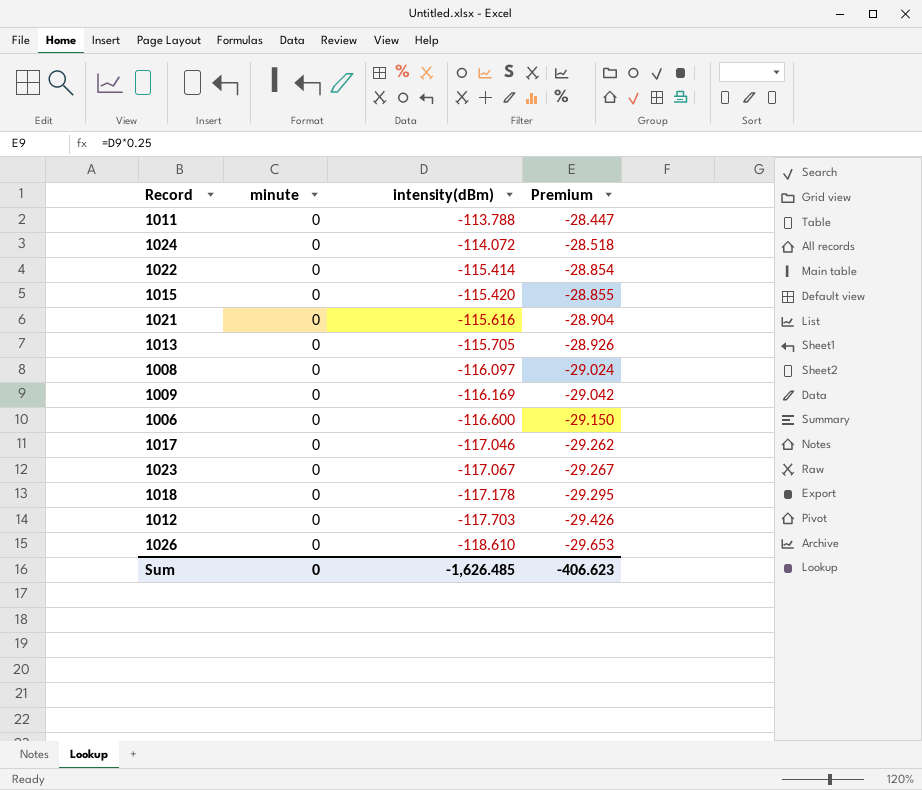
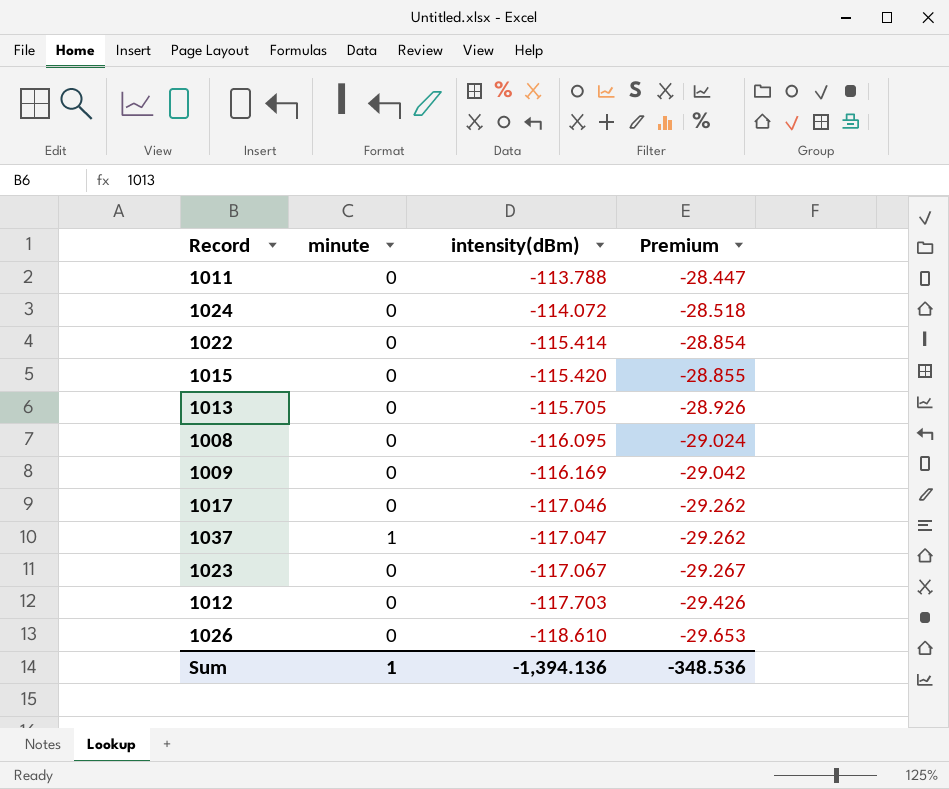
row 1021: 0 | -115.616 | -28.904 -> none
row 1006: 0 | -116.600 | -29.150 -> none
row 1018: 0 | -117.178 | -29.295 -> none
1008 | intensity(dBm): -116.097 -> -116.095
row 1037: none -> 1 | -117.047 | -29.262
Sum | minute: 0 -> 1
Sum | intensity(dBm): -1,626.485 -> -1,394.136
Sum | Premium: -406.623 -> -348.536

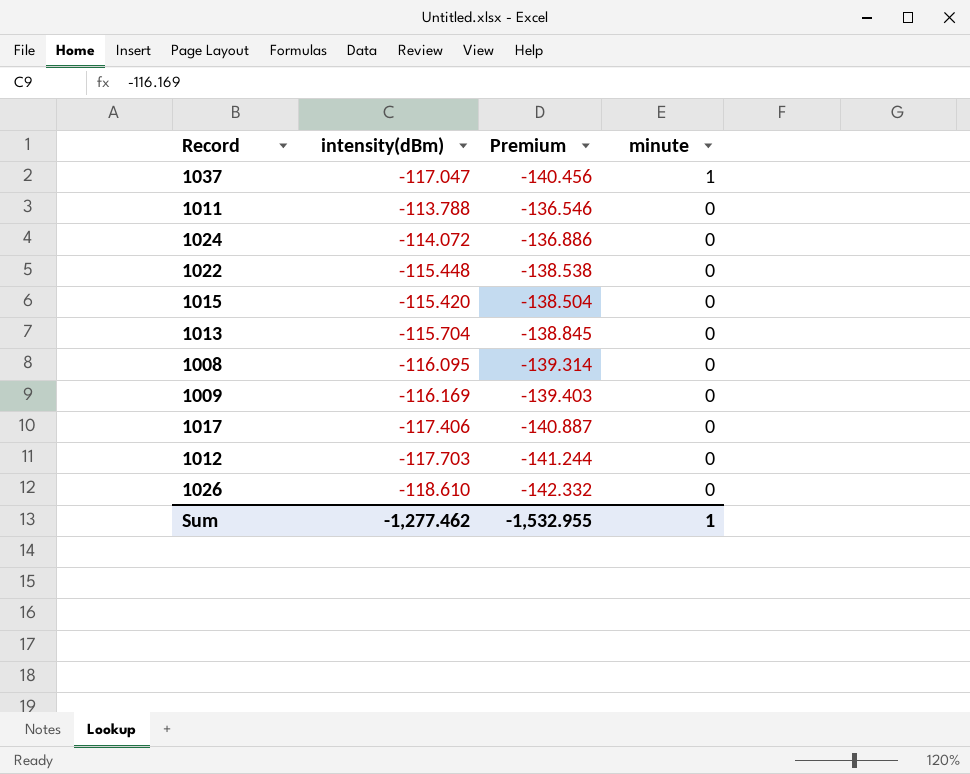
row order: intensity(dBm) descending -> minute descending
column Premium | formula: [intensity(dBm)] * 0.25 -> [intensity(dBm)] * 1.2
column minute | position: 2 -> 4
row 1023: 0 | -117.067 | -29.267 -> none
1022 | intensity(dBm): -115.414 -> -115.448
1013 | intensity(dBm): -115.705 -> -115.704
1017 | intensity(dBm): -117.046 -> -117.406
Sum | intensity(dBm): -1,394.136 -> -1,277.462
Sum | Premium: -348.536 -> -1,532.955

